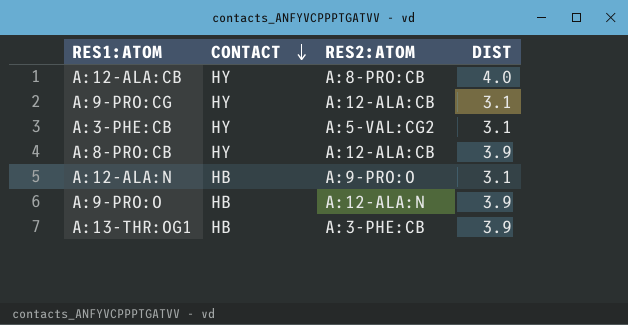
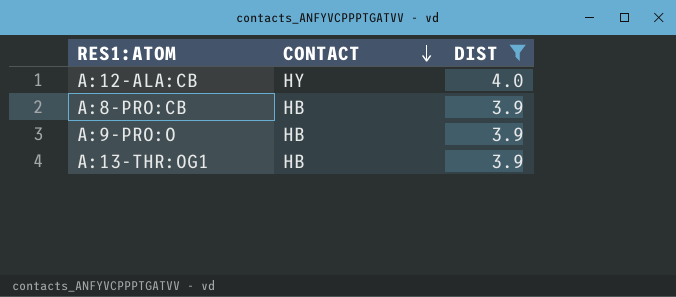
filter: none -> DIST != 3.1
column RES2:ATOM | position: 3 -> none
A:8-PRO:CB | CONTACT: HY -> HB

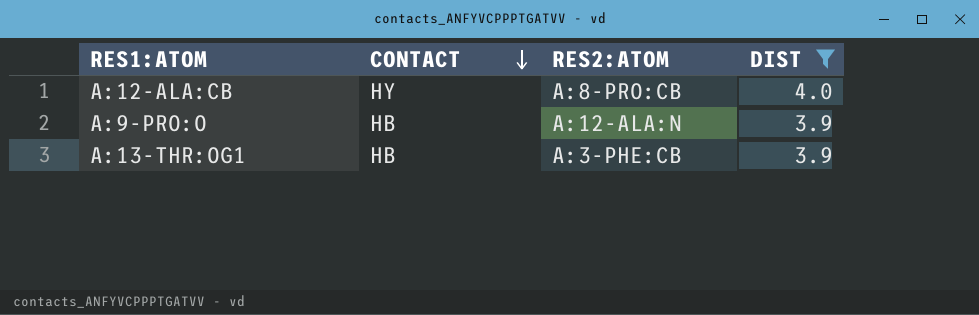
column RES2:ATOM | position: none -> 3
row A:8-PRO:CB: HB | 3.9 -> none

